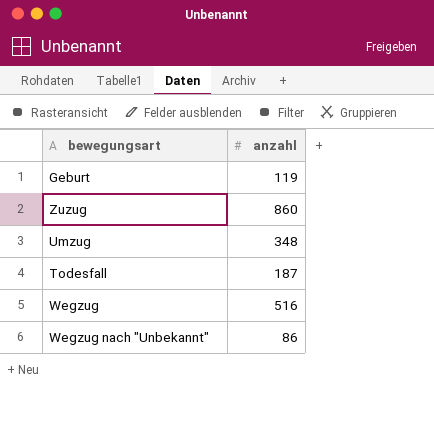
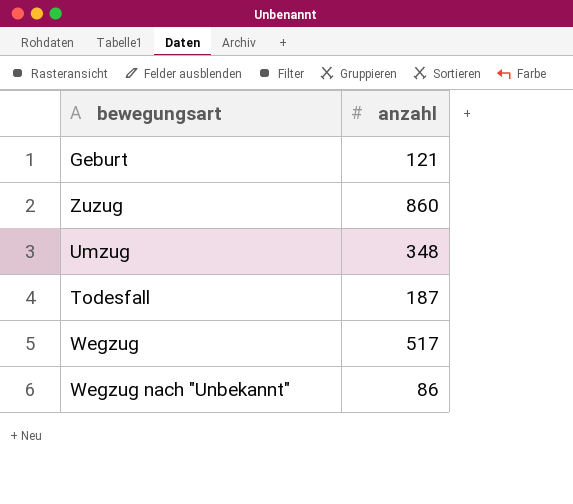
Geburt | anzahl: 119 -> 121
Wegzug | anzahl: 516 -> 517

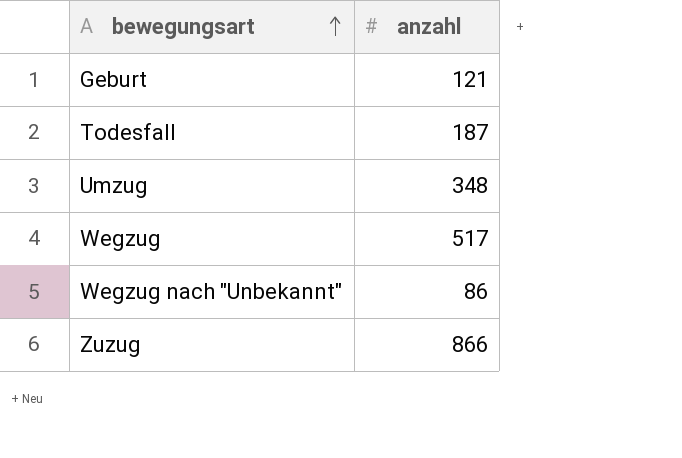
row order: none -> bewegungsart ascending
Zuzug | anzahl: 860 -> 866

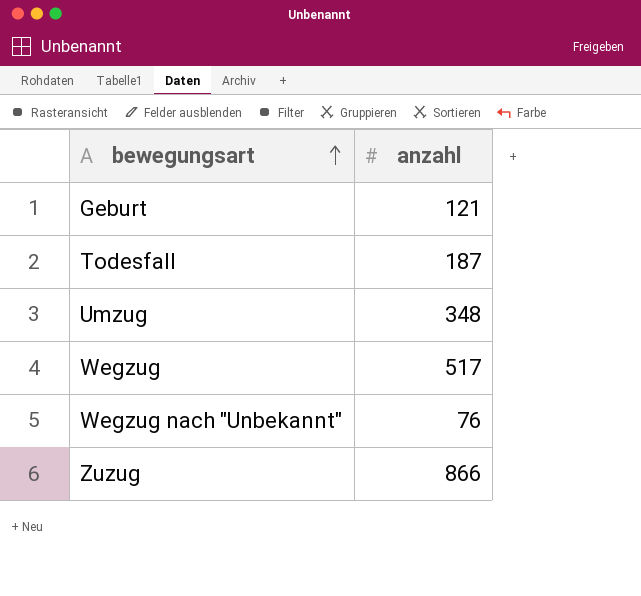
Wegzug nach "Unbekannt" | anzahl: 86 -> 76

